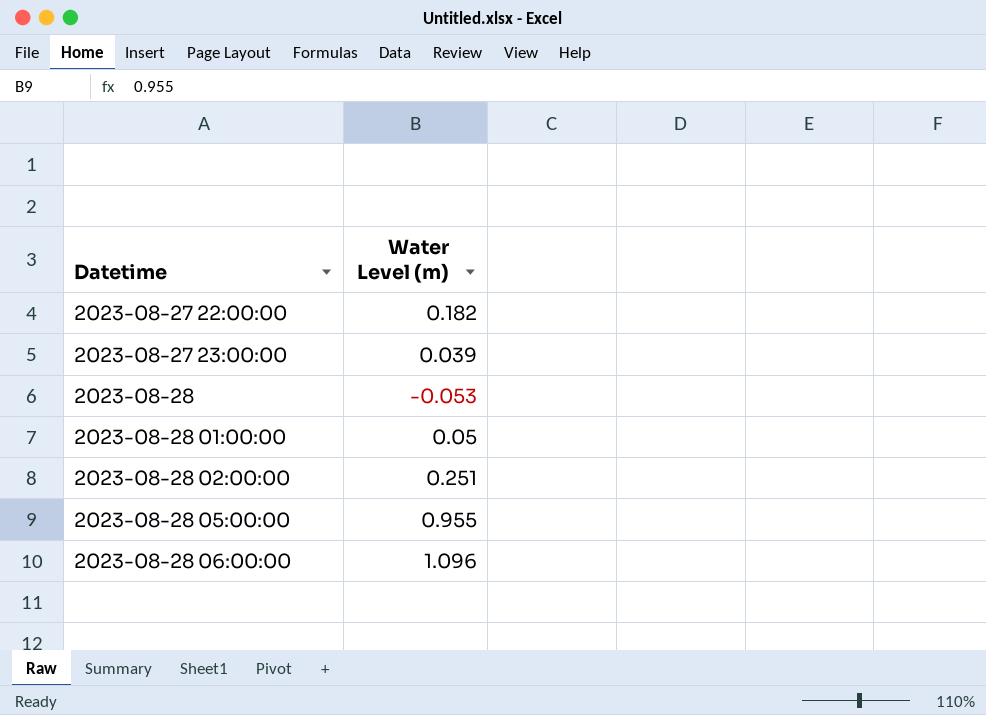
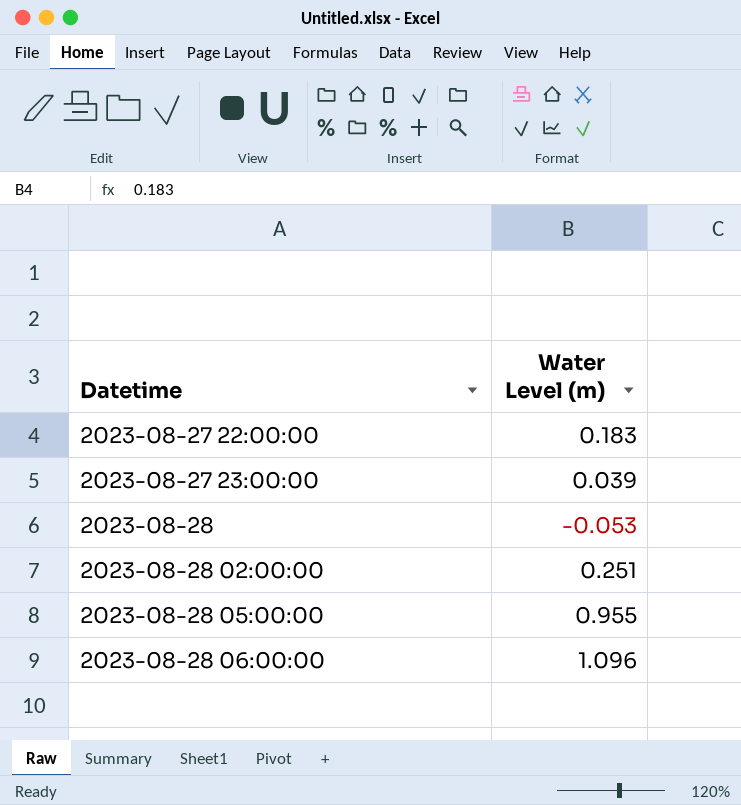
row 2023-08-28 01:00:00: 0.05 -> none
2023-08-27 22:00:00 | Water Level (m): 0.182 -> 0.183

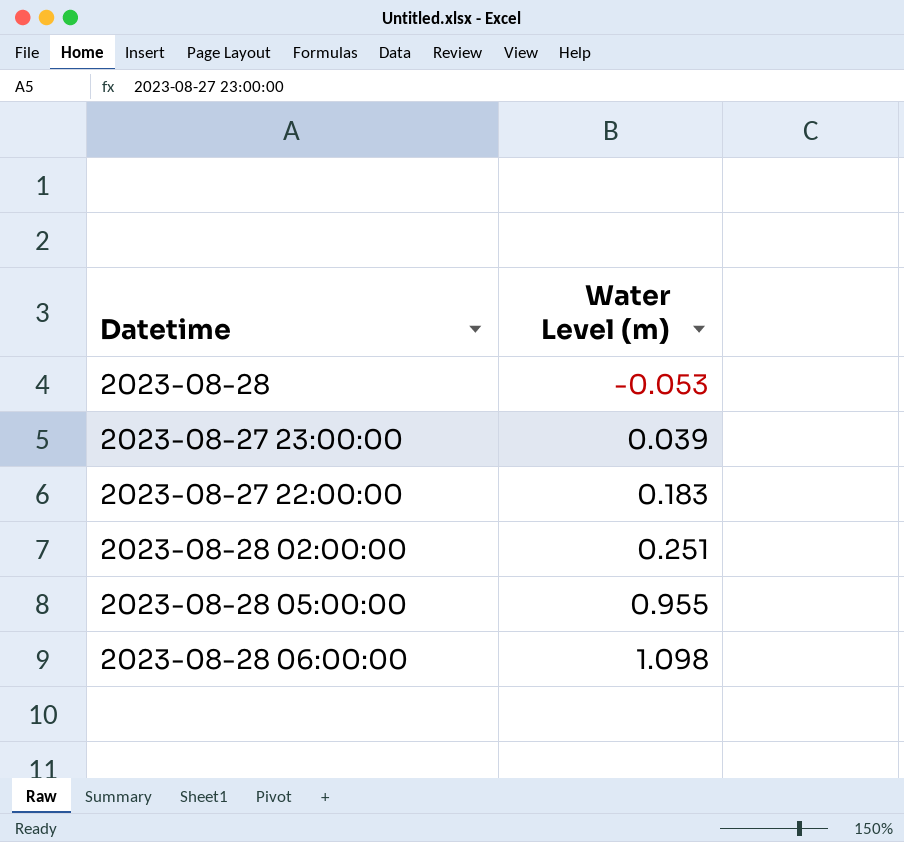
row order: Datetime ascending -> Water Level (m) ascending
2023-08-28 06:00:00 | Water Level (m): 1.096 -> 1.098

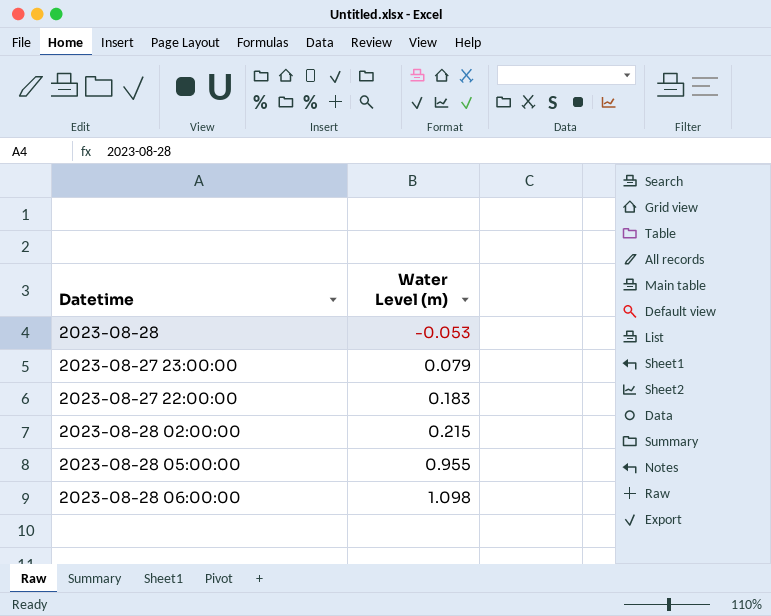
2023-08-27 23:00:00 | Water Level (m): 0.039 -> 0.079
2023-08-28 02:00:00 | Water Level (m): 0.251 -> 0.215

